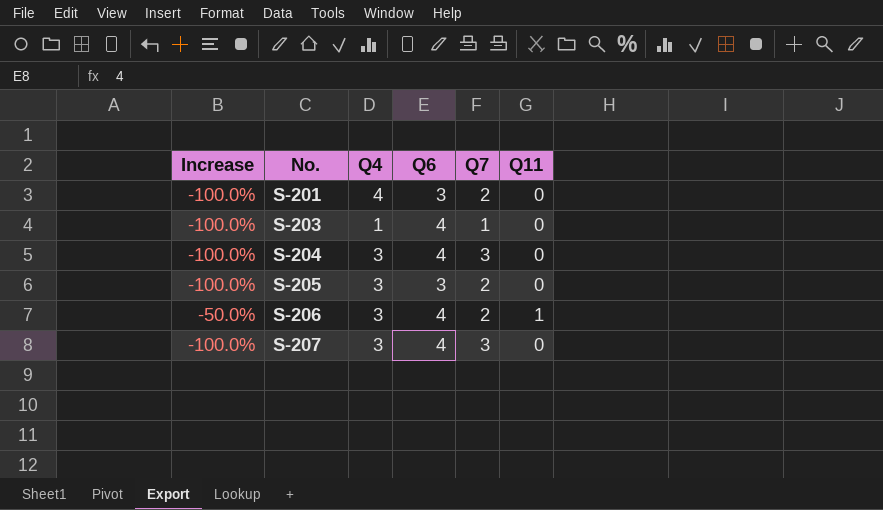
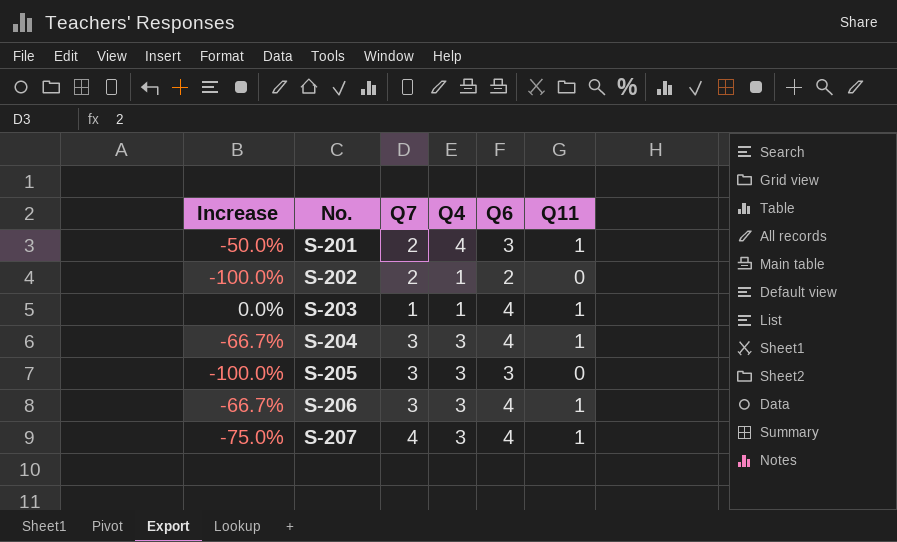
column Q7 | position: 5 -> 3
S-201 | Increase: -100.0% -> -50.0%
S-201 | Q11: 0 -> 1
row S-202: none -> -100.0% | 2 | 1 | 2 | 0
S-203 | Increase: -100.0% -> 0.0%
S-203 | Q11: 0 -> 1
S-204 | Increase: -100.0% -> -66.7%
S-204 | Q11: 0 -> 1
S-205 | Q7: 2 -> 3
S-206 | Increase: -50.0% -> -66.7%
S-206 | Q7: 2 -> 3
S-207 | Increase: -100.0% -> -75.0%
S-207 | Q7: 3 -> 4
S-207 | Q11: 0 -> 1

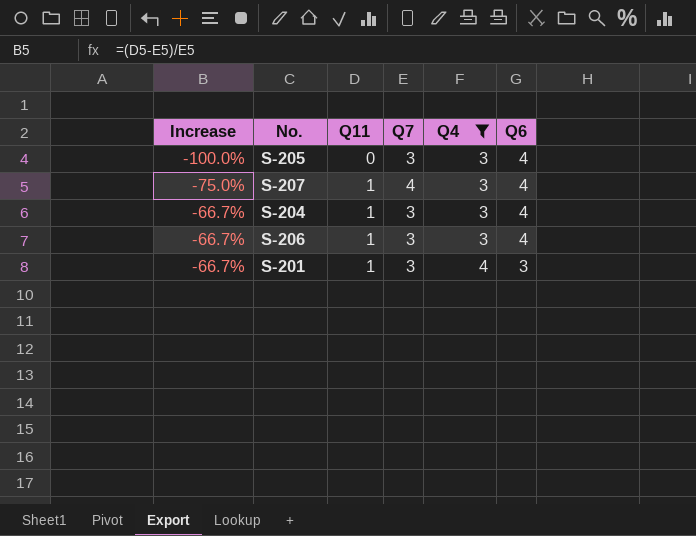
filter: none -> Q4 != 1
row order: No. ascending -> Increase ascending
column Q11 | position: 6 -> 3
S-205 | Q6: 3 -> 4
S-201 | Increase: -50.0% -> -66.7%
S-201 | Q7: 2 -> 3

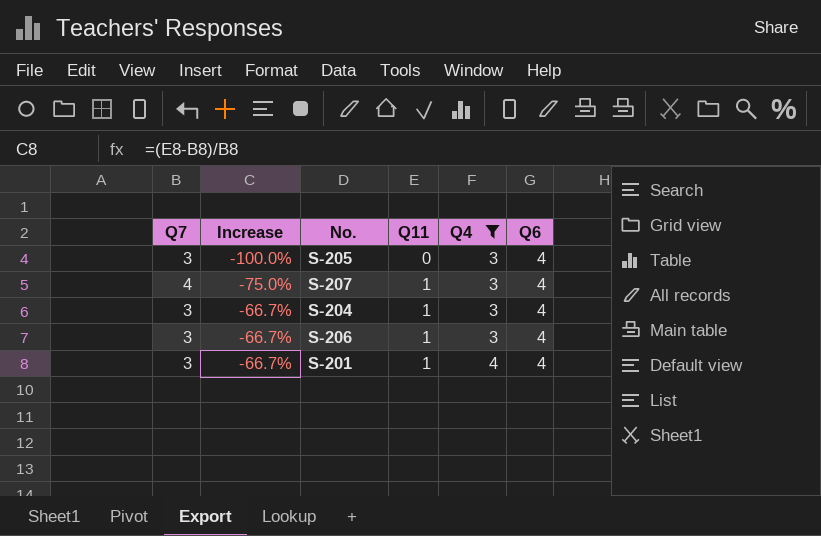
column Q7 | position: 4 -> 1
S-201 | Q6: 3 -> 4

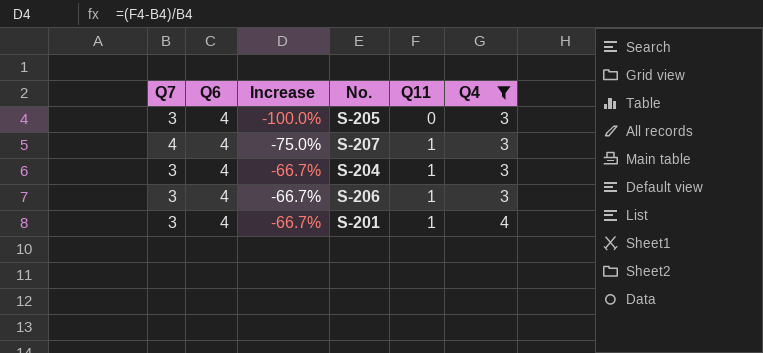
column Q6 | position: 6 -> 2

